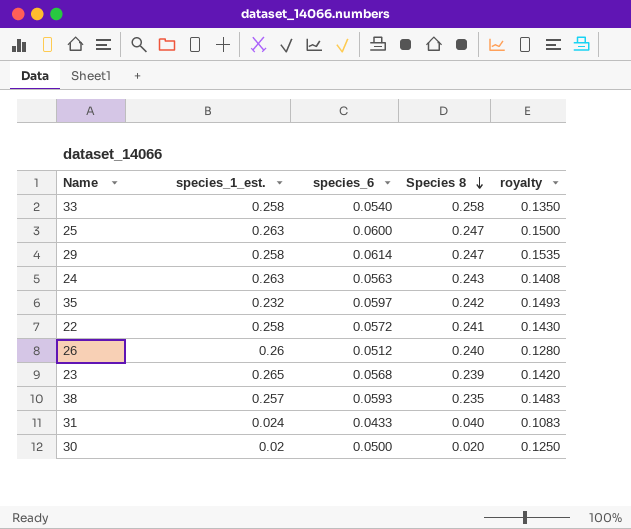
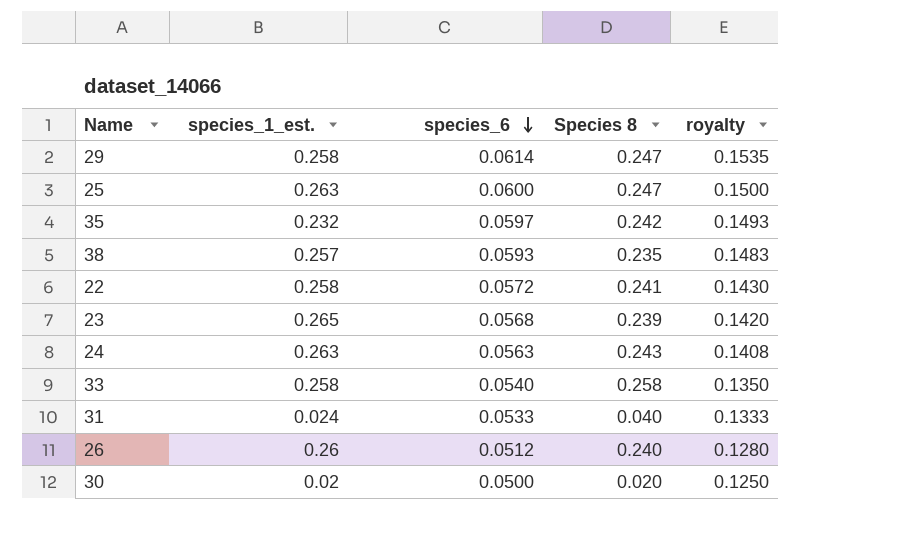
row order: Species 8 descending -> species_6 descending
31 | species_6: 0.0433 -> 0.0533
31 | royalty: 0.1083 -> 0.1333

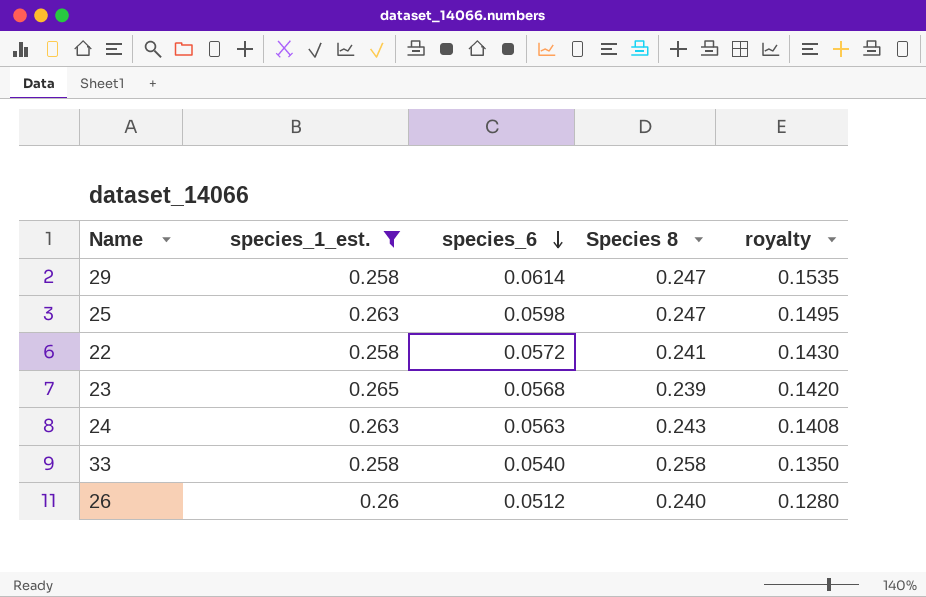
filter: none -> species_1_est. >= 0.258
25 | species_6: 0.0600 -> 0.0598
25 | royalty: 0.1500 -> 0.1495

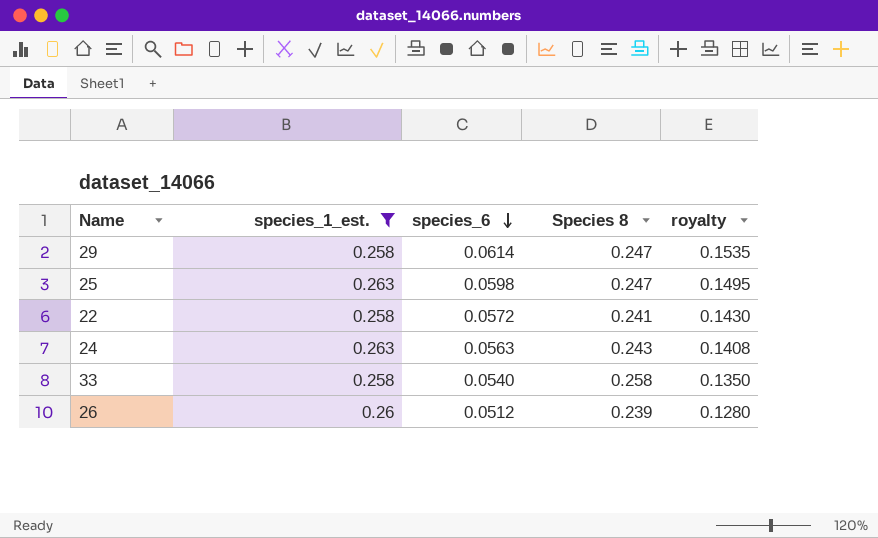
row 23: 0.265 | 0.0568 | 0.239 | 0.1420 -> none
26 | Species 8: 0.240 -> 0.239

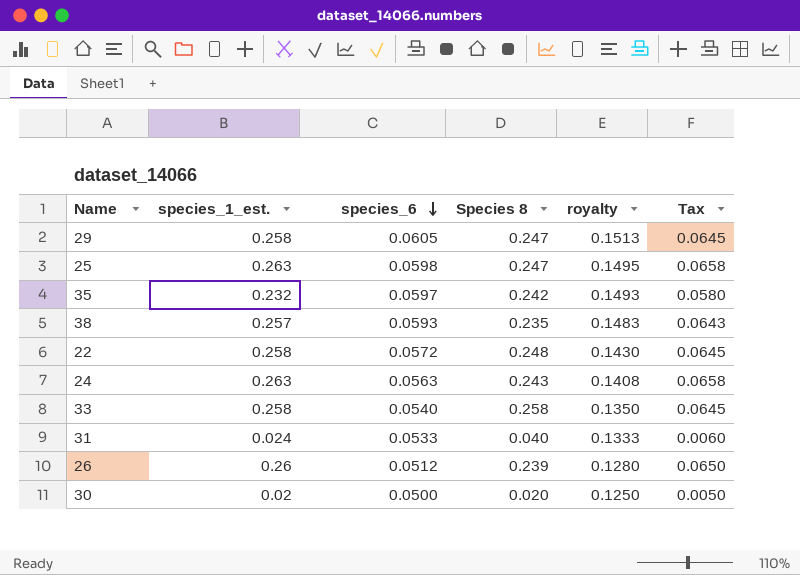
filter: species_1_est. >= 0.258 -> none
column Tax | formula: none -> [species_1_est.] * 0.25
29 | species_6: 0.0614 -> 0.0605
29 | royalty: 0.1535 -> 0.1513
22 | Species 8: 0.241 -> 0.248

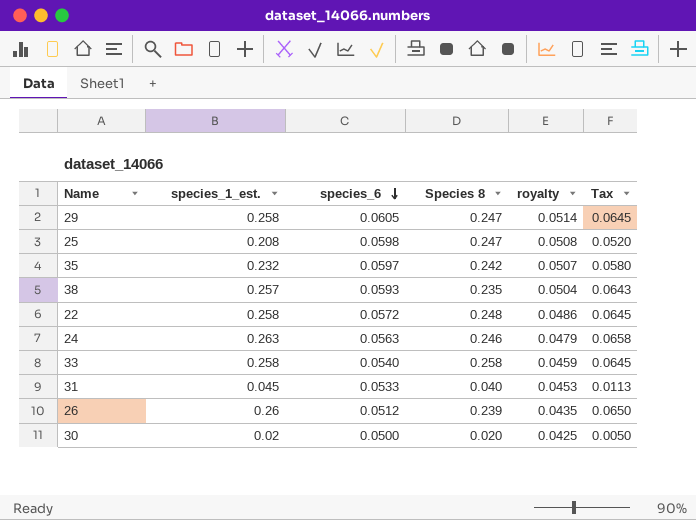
column royalty | formula: [species_6] * 2.5 -> [species_6] * 0.85
25 | species_1_est.: 0.263 -> 0.208
25 | Tax: 0.0658 -> 0.0520
24 | Species 8: 0.243 -> 0.246
31 | species_1_est.: 0.024 -> 0.045
31 | Tax: 0.0060 -> 0.0113

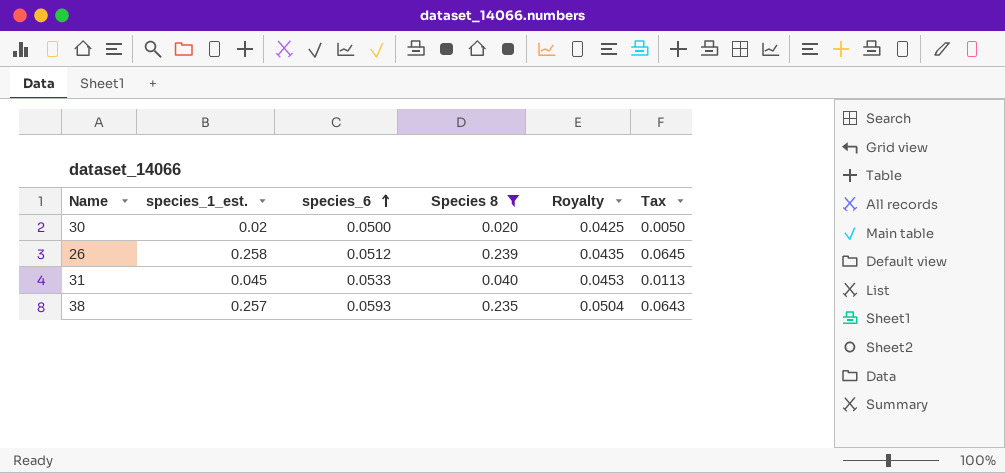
filter: none -> Species 8 <= 0.239
row order: species_6 descending -> species_6 ascending
column name: royalty -> Royalty
26 | species_1_est.: 0.26 -> 0.258
26 | Tax: 0.0650 -> 0.0645

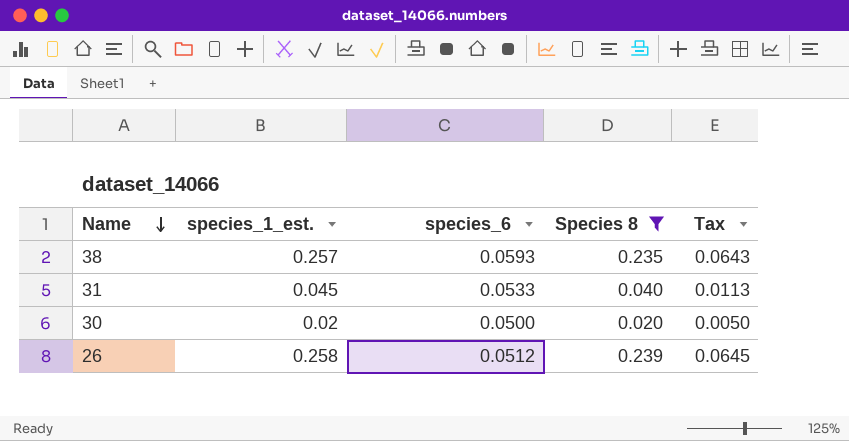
row order: species_6 ascending -> Name descending
column Royalty | formula: [species_6] * 0.85 -> none

